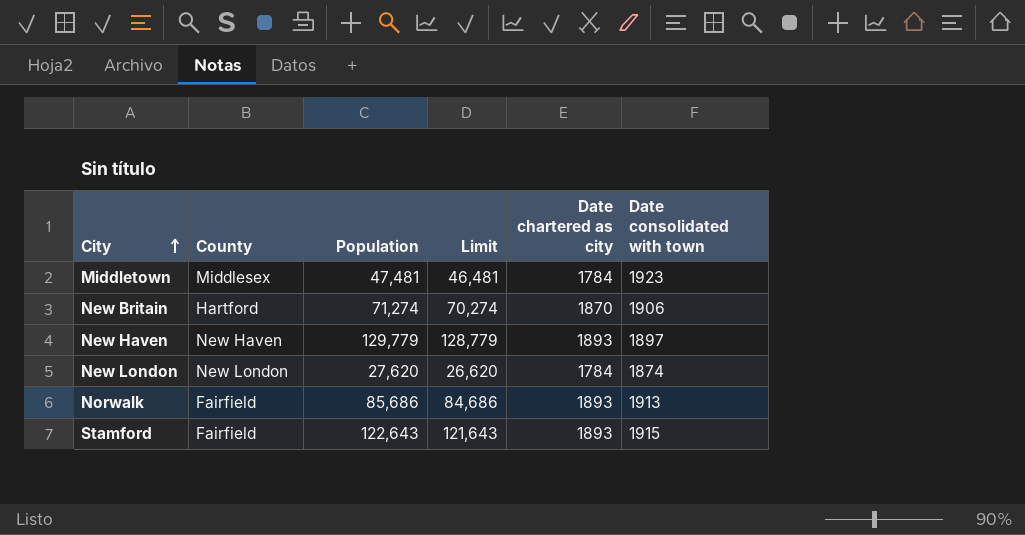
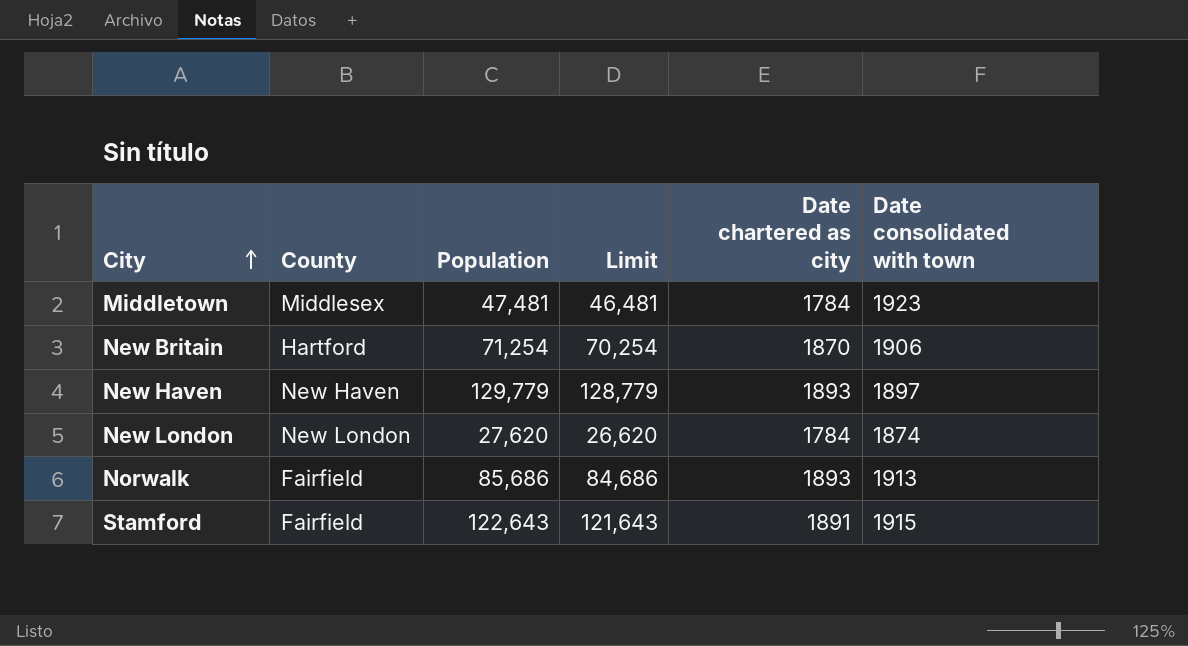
New Britain | Population: 71,274 -> 71,254
New Britain | Limit: 70,274 -> 70,254
Stamford | Date chartered as city: 1893 -> 1891

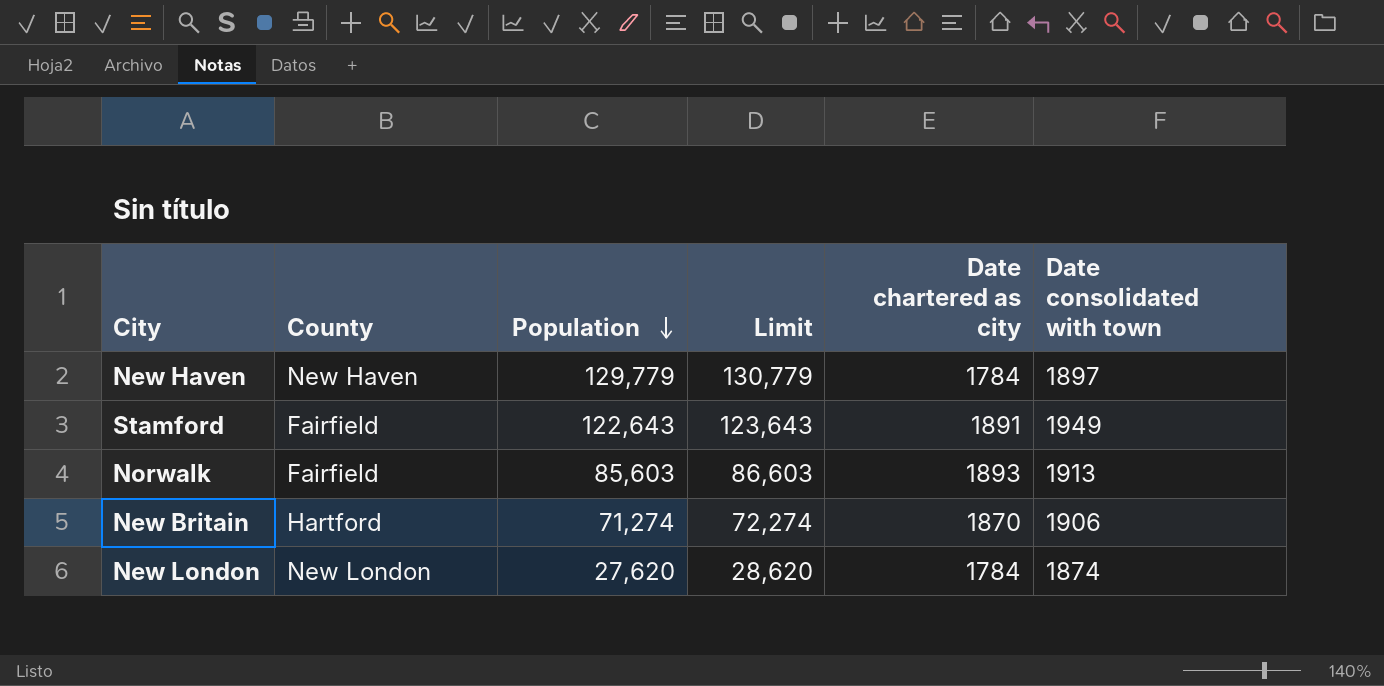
row order: City ascending -> Population descending
column Limit | formula: [Population] - 1000 -> [Population] + 1000
row Middletown: Middlesex | 47,481 | 46,481 | 1784 | 1923 -> none
New Haven | Date chartered as city: 1893 -> 1784
Stamford | Date consolidated with town: 1915 -> 1949
Norwalk | Population: 85,686 -> 85,603
New Britain | Population: 71,254 -> 71,274

